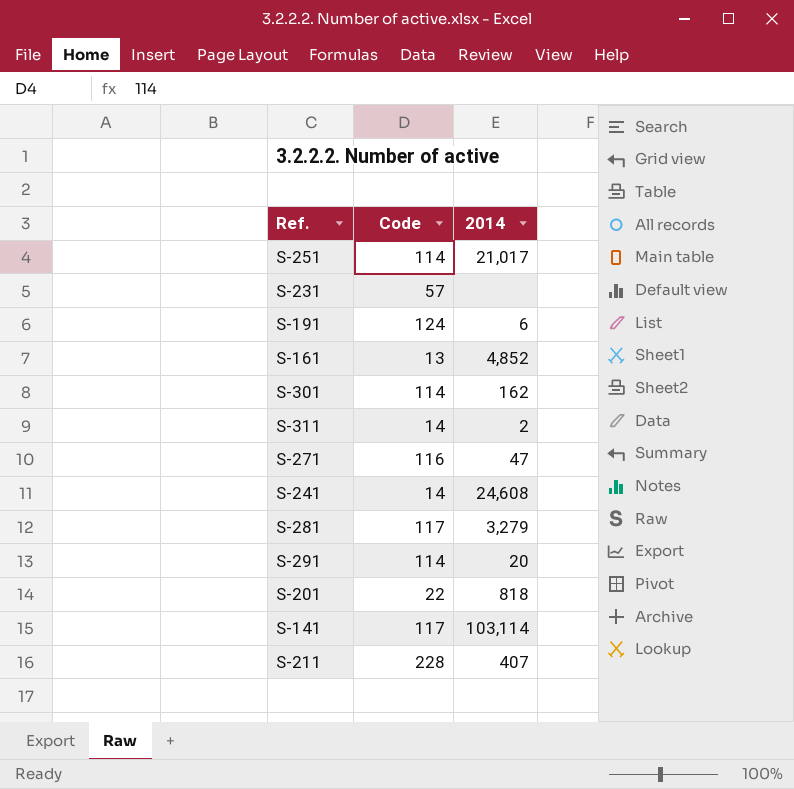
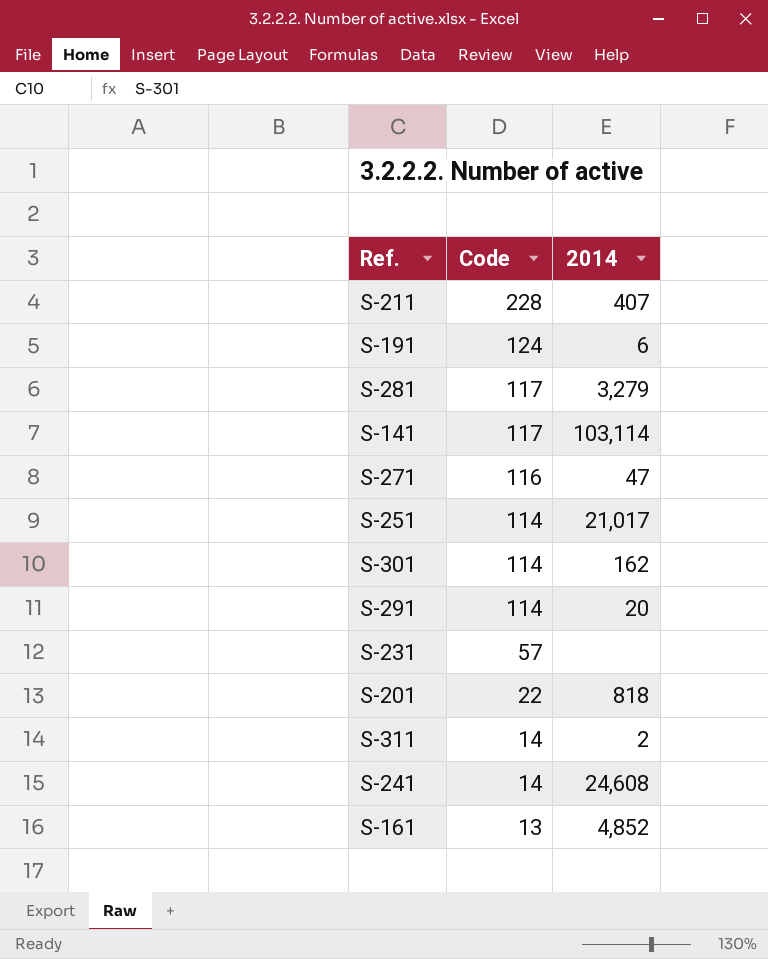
row order: none -> Code descending

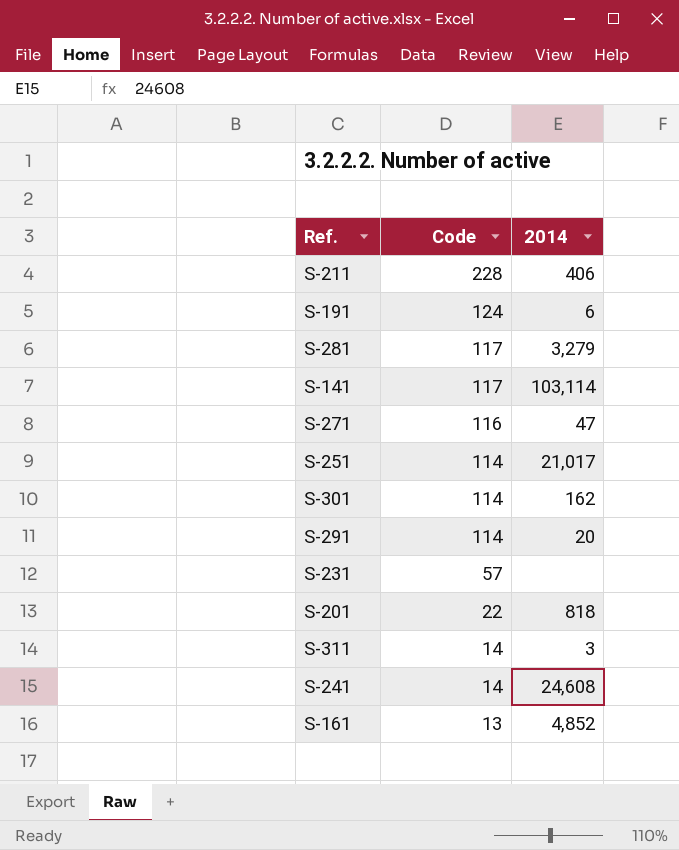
S-211 | 2014: 407 -> 406
S-311 | 2014: 2 -> 3

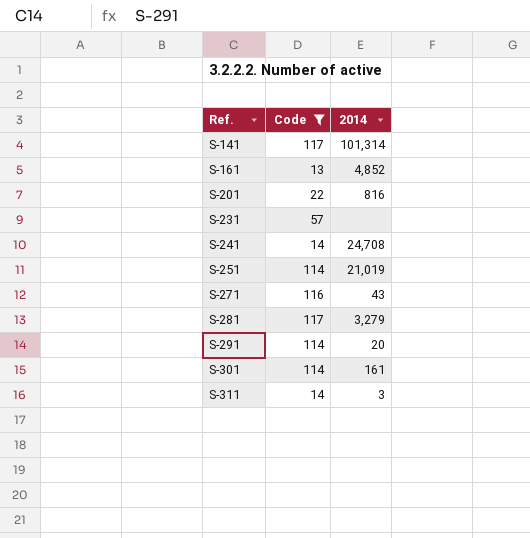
filter: none -> Code <= 117
row order: Code descending -> Ref. ascending
S-141 | 2014: 103,114 -> 101,314
S-201 | 2014: 818 -> 816
S-241 | 2014: 24,608 -> 24,708
S-251 | 2014: 21,017 -> 21,019
S-271 | 2014: 47 -> 43
S-301 | 2014: 162 -> 161

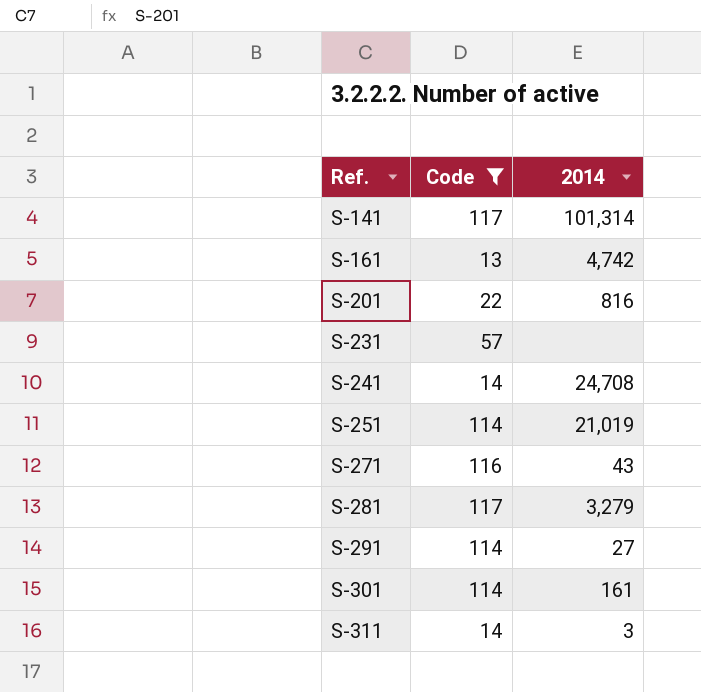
S-161 | 2014: 4,852 -> 4,742
S-291 | 2014: 20 -> 27

